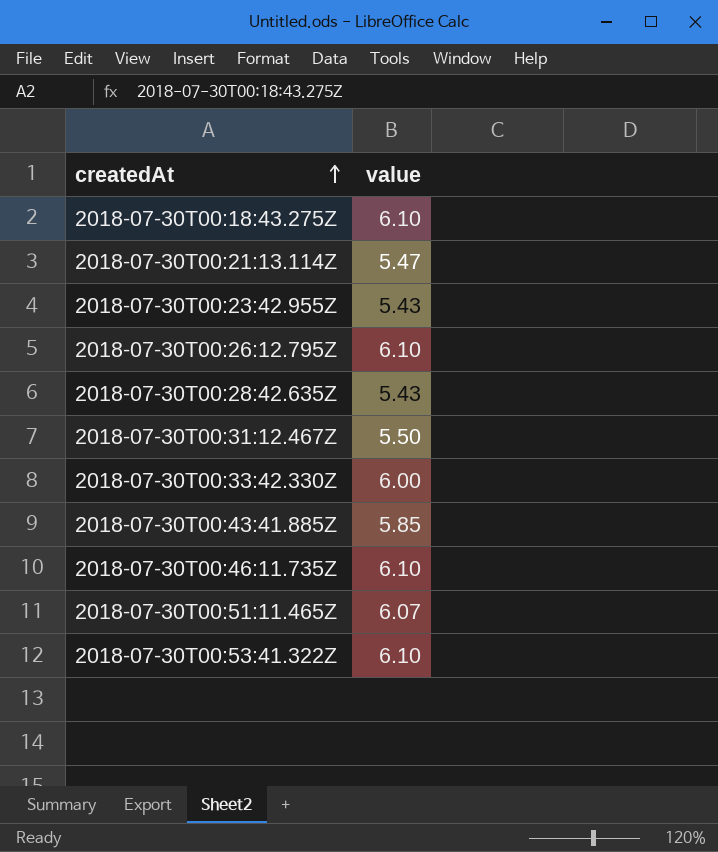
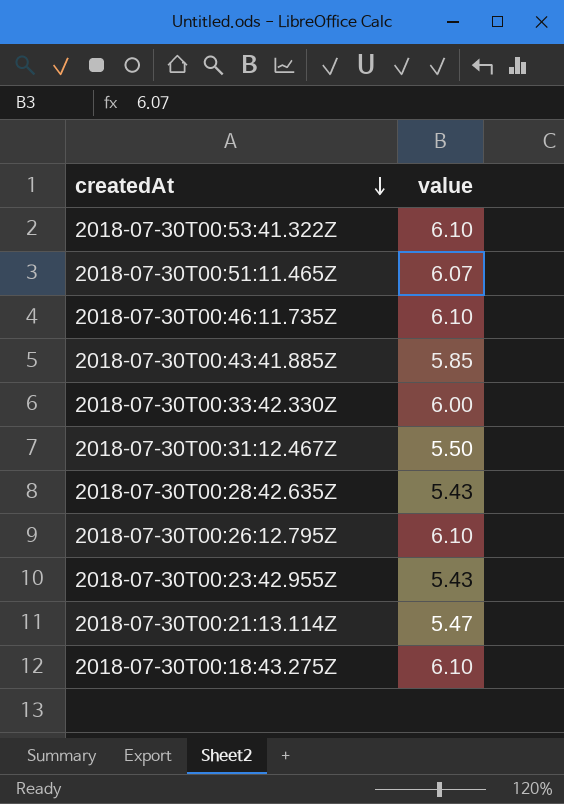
row order: createdAt ascending -> createdAt descending

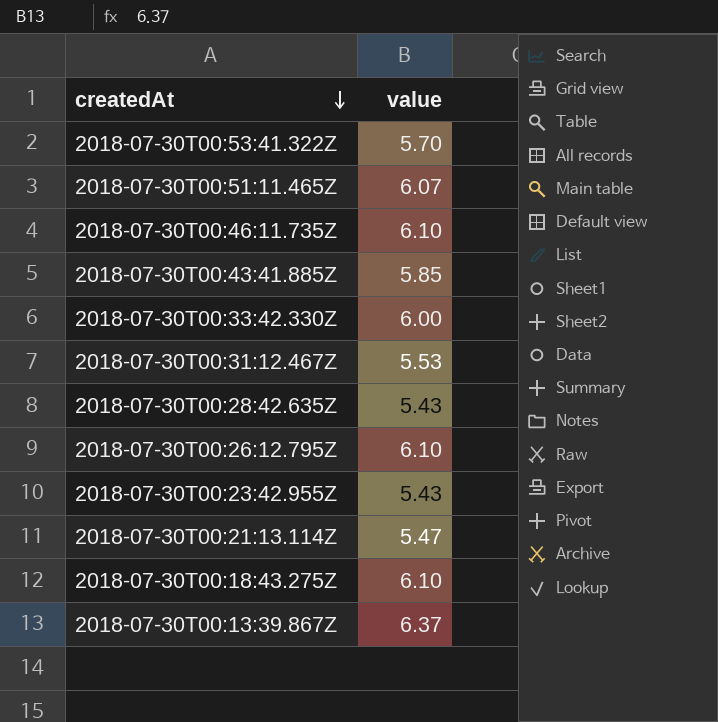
2018-07-30T00:53:41.322Z | value: 6.10 -> 5.70
2018-07-30T00:31:12.467Z | value: 5.50 -> 5.53
row 2018-07-30T00:13:39.867Z: none -> 6.37

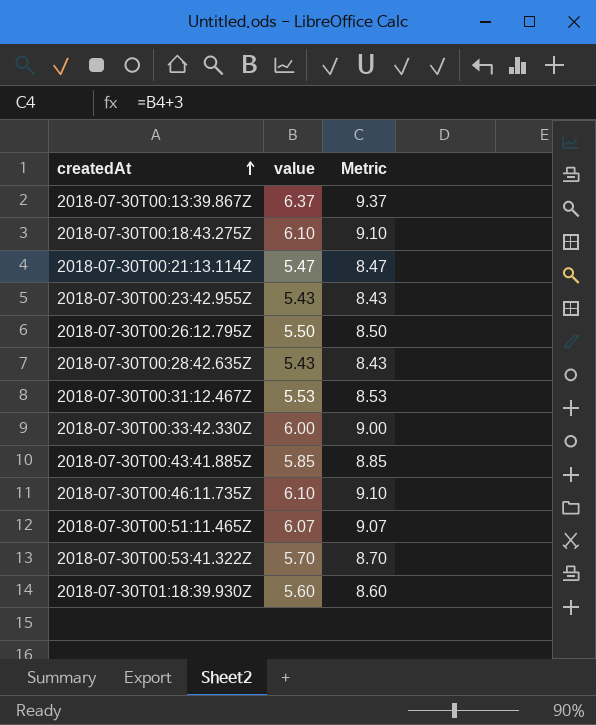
row order: createdAt descending -> createdAt ascending
column Metric | formula: none -> [value] + 3
2018-07-30T00:26:12.795Z | value: 6.10 -> 5.50
row 2018-07-30T01:18:39.930Z: none -> 5.60 | 8.60

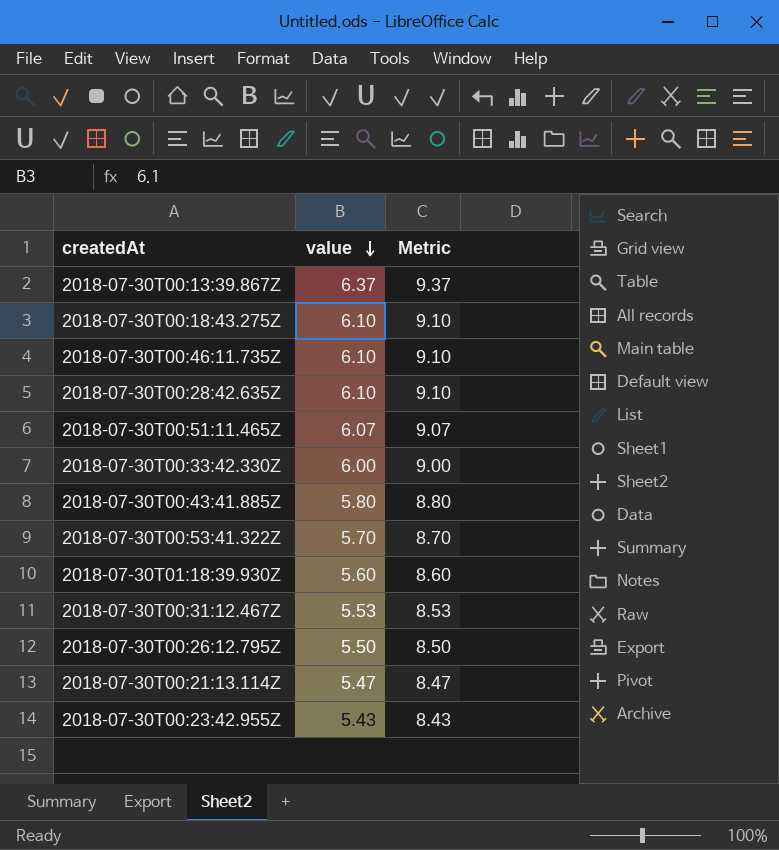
row order: createdAt ascending -> value descending
2018-07-30T00:28:42.635Z | value: 5.43 -> 6.10
2018-07-30T00:28:42.635Z | Metric: 8.43 -> 9.10
2018-07-30T00:43:41.885Z | value: 5.85 -> 5.80
2018-07-30T00:43:41.885Z | Metric: 8.85 -> 8.80

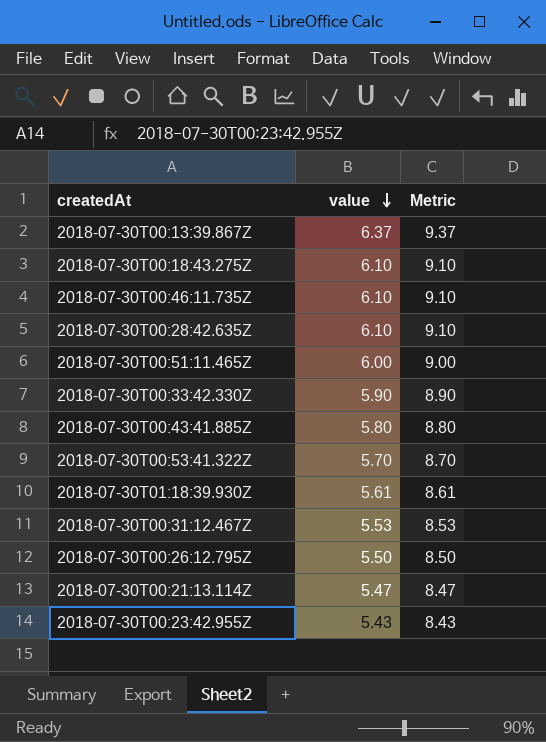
2018-07-30T00:51:11.465Z | value: 6.07 -> 6.00
2018-07-30T00:51:11.465Z | Metric: 9.07 -> 9.00
2018-07-30T00:33:42.330Z | value: 6.00 -> 5.90
2018-07-30T00:33:42.330Z | Metric: 9.00 -> 8.90
2018-07-30T01:18:39.930Z | value: 5.60 -> 5.61
2018-07-30T01:18:39.930Z | Metric: 8.60 -> 8.61

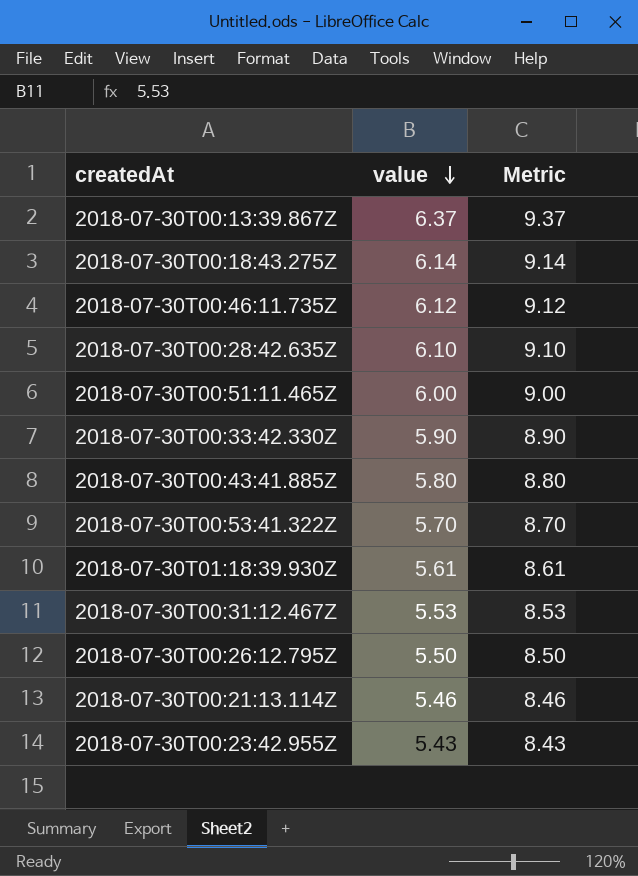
2018-07-30T00:18:43.275Z | value: 6.10 -> 6.14
2018-07-30T00:18:43.275Z | Metric: 9.10 -> 9.14
2018-07-30T00:46:11.735Z | value: 6.10 -> 6.12
2018-07-30T00:46:11.735Z | Metric: 9.10 -> 9.12
2018-07-30T00:21:13.114Z | value: 5.47 -> 5.46
2018-07-30T00:21:13.114Z | Metric: 8.47 -> 8.46

